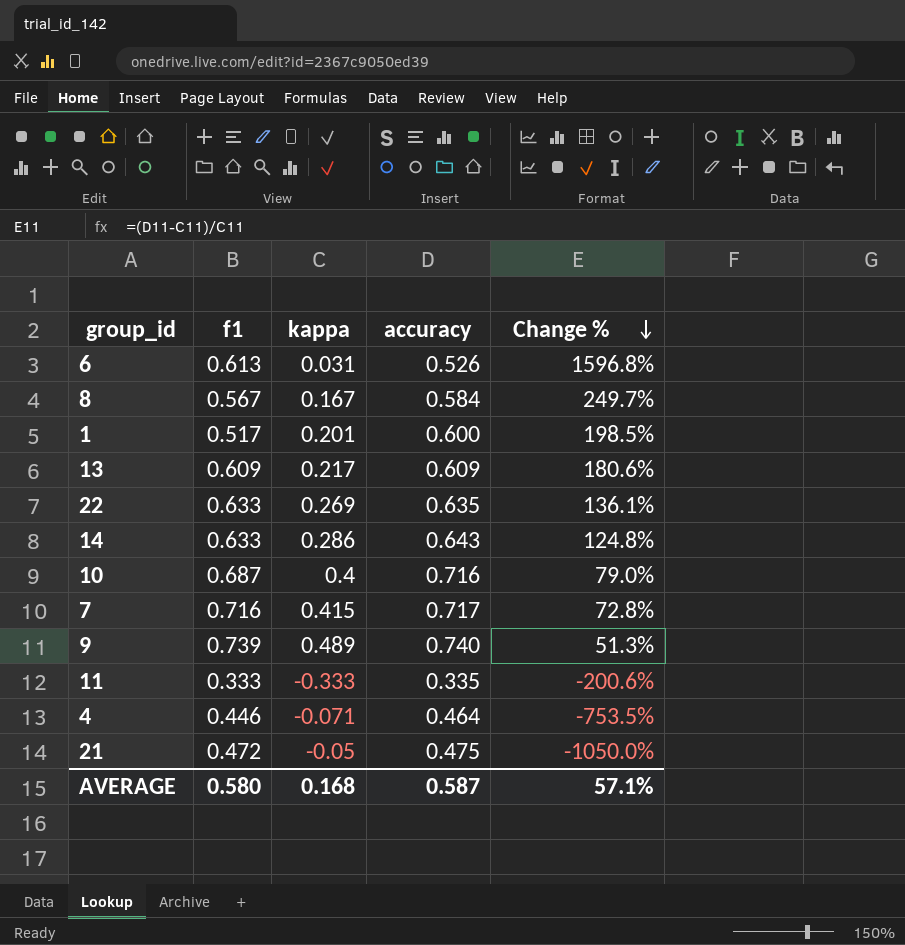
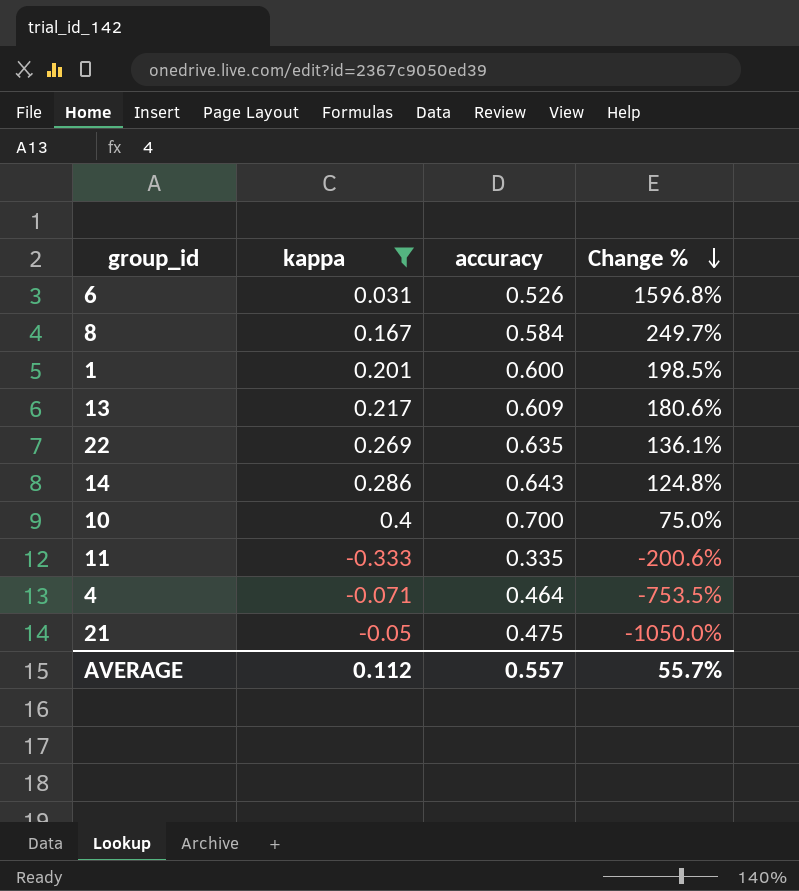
filter: none -> kappa <= 0.4
column f1 | position: 2 -> none
10 | accuracy: 0.716 -> 0.700
10 | Change %: 79.0% -> 75.0%
AVERAGE | kappa: 0.168 -> 0.112
AVERAGE | accuracy: 0.587 -> 0.557
AVERAGE | Change %: 57.1% -> 55.7%

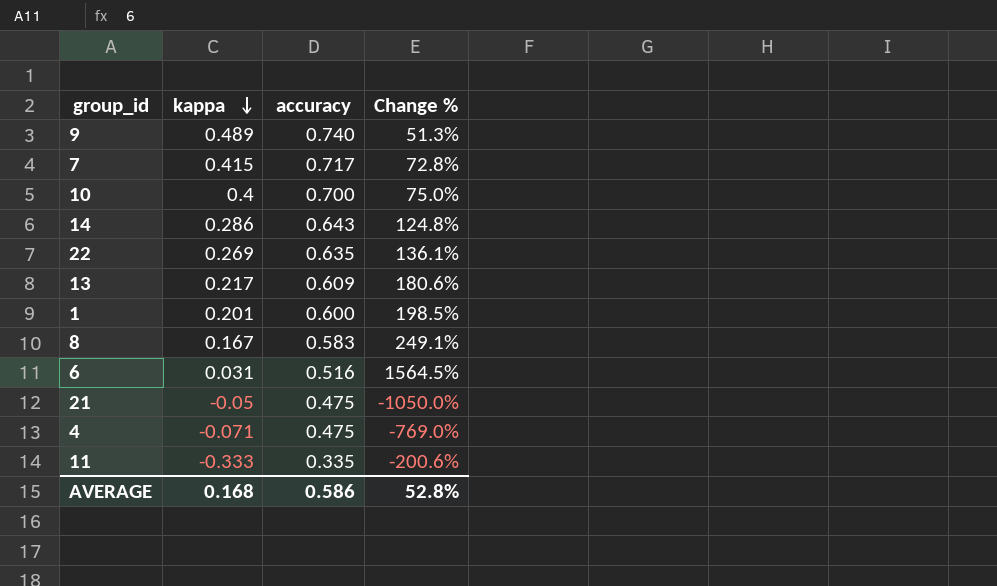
filter: kappa <= 0.4 -> none
row order: Change % descending -> kappa descending
8 | accuracy: 0.584 -> 0.583
8 | Change %: 249.7% -> 249.1%
6 | accuracy: 0.526 -> 0.516
6 | Change %: 1596.8% -> 1564.5%
4 | accuracy: 0.464 -> 0.475
4 | Change %: -753.5% -> -769.0%
AVERAGE | kappa: 0.112 -> 0.168
AVERAGE | accuracy: 0.557 -> 0.586
AVERAGE | Change %: 55.7% -> 52.8%

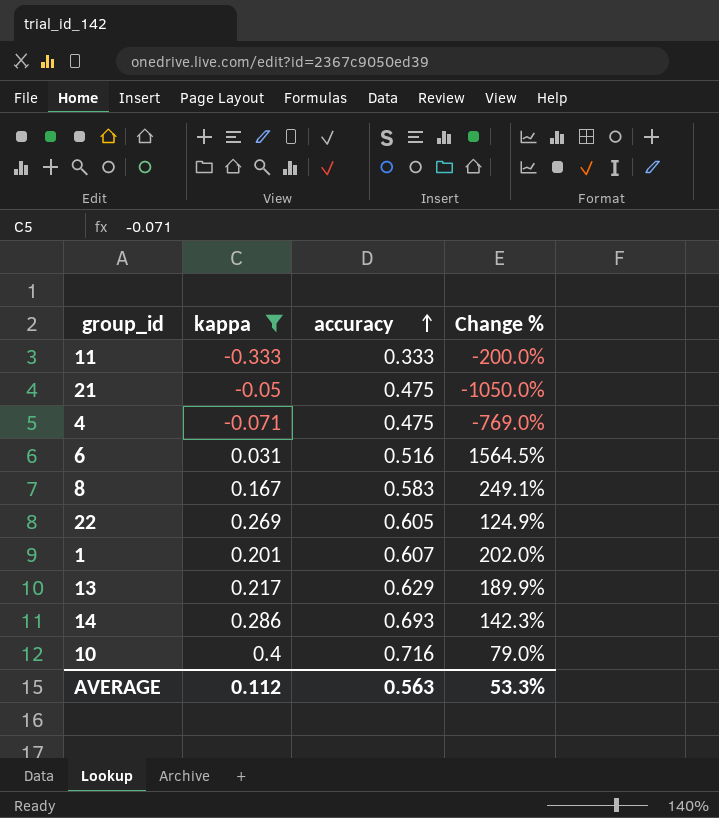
filter: none -> kappa <= 0.4
row order: kappa descending -> accuracy ascending
11 | accuracy: 0.335 -> 0.333
11 | Change %: -200.6% -> -200.0%
22 | accuracy: 0.635 -> 0.605
22 | Change %: 136.1% -> 124.9%
1 | accuracy: 0.600 -> 0.607
1 | Change %: 198.5% -> 202.0%
13 | accuracy: 0.609 -> 0.629
13 | Change %: 180.6% -> 189.9%
14 | accuracy: 0.643 -> 0.693
14 | Change %: 124.8% -> 142.3%
10 | accuracy: 0.700 -> 0.716
10 | Change %: 75.0% -> 79.0%
AVERAGE | kappa: 0.168 -> 0.112
AVERAGE | accuracy: 0.586 -> 0.563
AVERAGE | Change %: 52.8% -> 53.3%

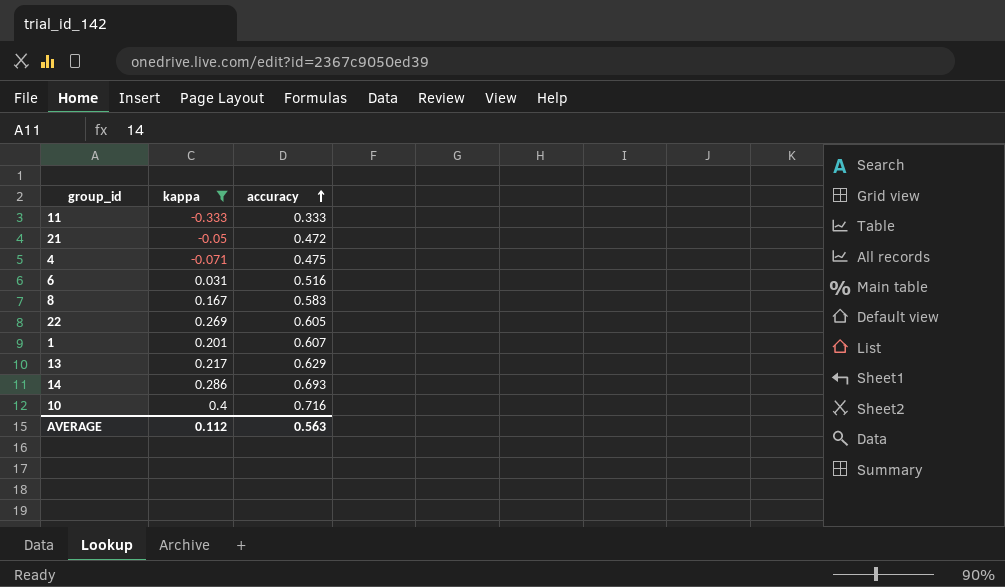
column Change % | formula: ([accuracy] - [kappa]) / [kappa] -> none
21 | accuracy: 0.475 -> 0.472

